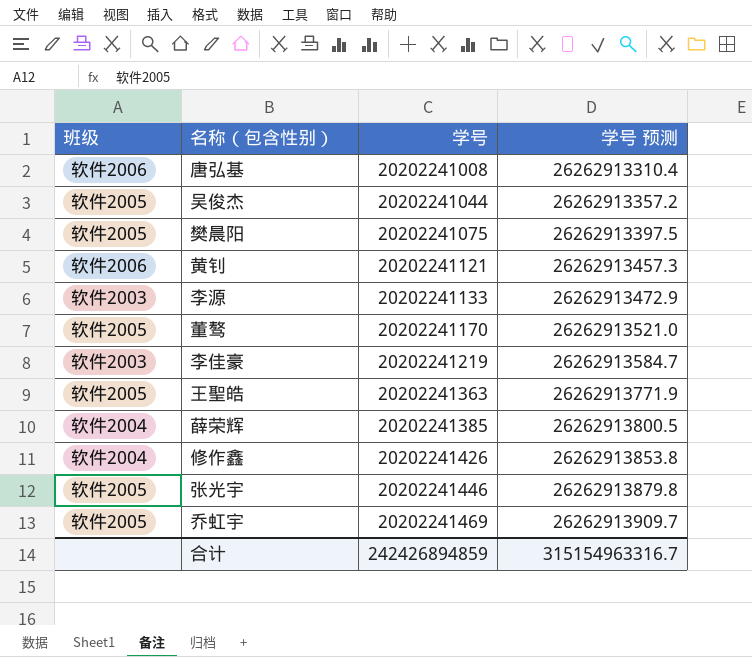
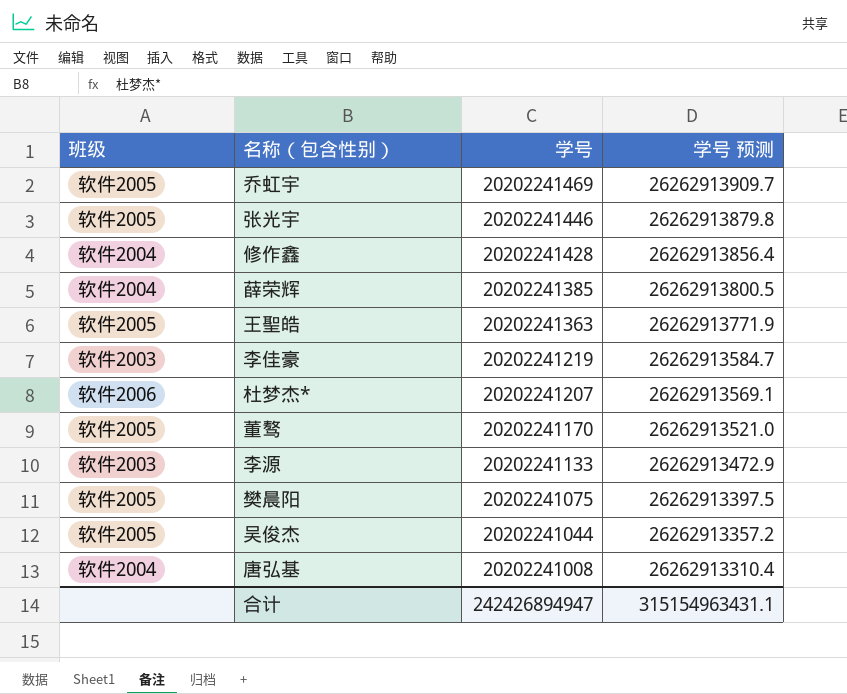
row order: 学号 ascending -> 学号 descending
row 黄钊: 软件2006 | 20202241121 | 26262913457.3 -> none
修作鑫 | 学号: 20202241426 -> 20202241428
修作鑫 | 学号 预测: 26262913853.8 -> 26262913856.4
row 杜梦杰*: none -> 软件2006 | 20202241207 | 26262913569.1
唐弘基 | 班级: 软件2006 -> 软件2004
合计 | 学号: 242426894859 -> 242426894947
合计 | 学号 预测: 315154963316.7 -> 315154963431.1

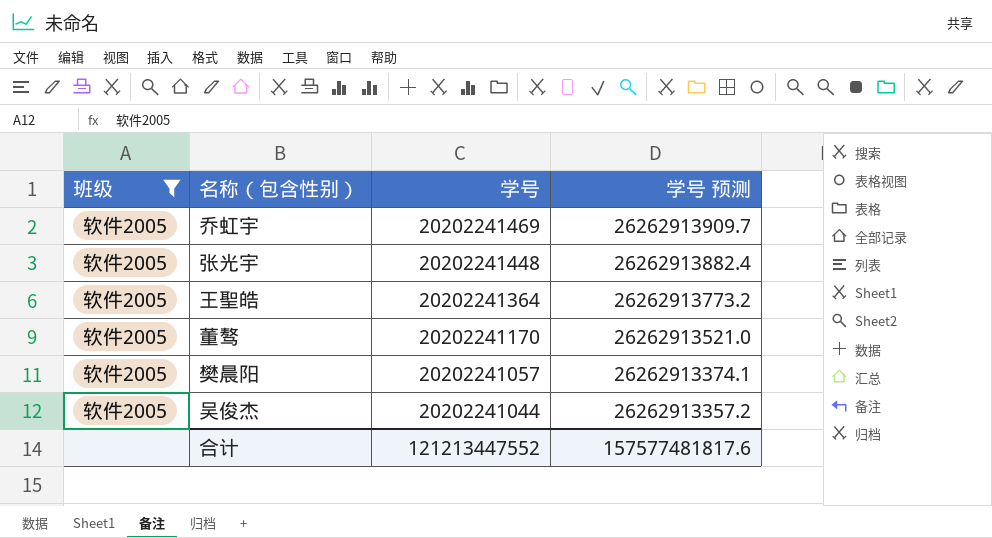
filter: none -> 班级 = 软件2005
张光宇 | 学号: 20202241446 -> 20202241448
张光宇 | 学号 预测: 26262913879.8 -> 26262913882.4
王聖皓 | 学号: 20202241363 -> 20202241364
王聖皓 | 学号 预测: 26262913771.9 -> 26262913773.2
樊晨阳 | 学号: 20202241075 -> 20202241057
樊晨阳 | 学号 预测: 26262913397.5 -> 26262913374.1
合计 | 学号: 242426894947 -> 121213447552
合计 | 学号 预测: 315154963431.1 -> 157577481817.6

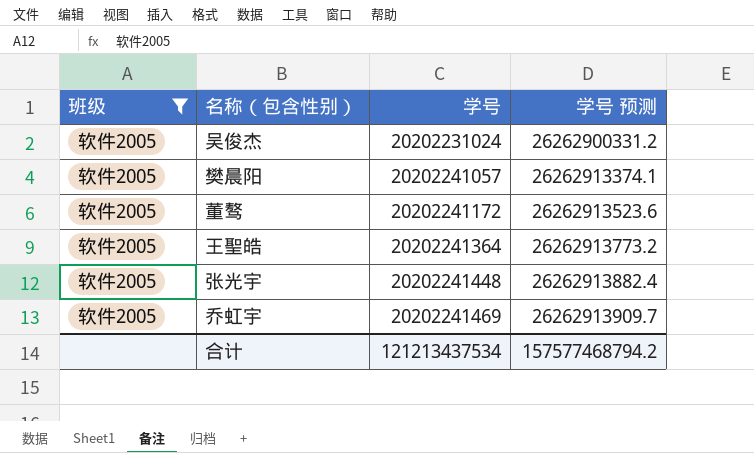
row order: 学号 descending -> 学号 ascending
吴俊杰 | 学号: 20202241044 -> 20202231024
吴俊杰 | 学号 预测: 26262913357.2 -> 26262900331.2
董骜 | 学号: 20202241170 -> 20202241172
董骜 | 学号 预测: 26262913521.0 -> 26262913523.6
合计 | 学号: 121213447552 -> 121213437534
合计 | 学号 预测: 157577481817.6 -> 157577468794.2

